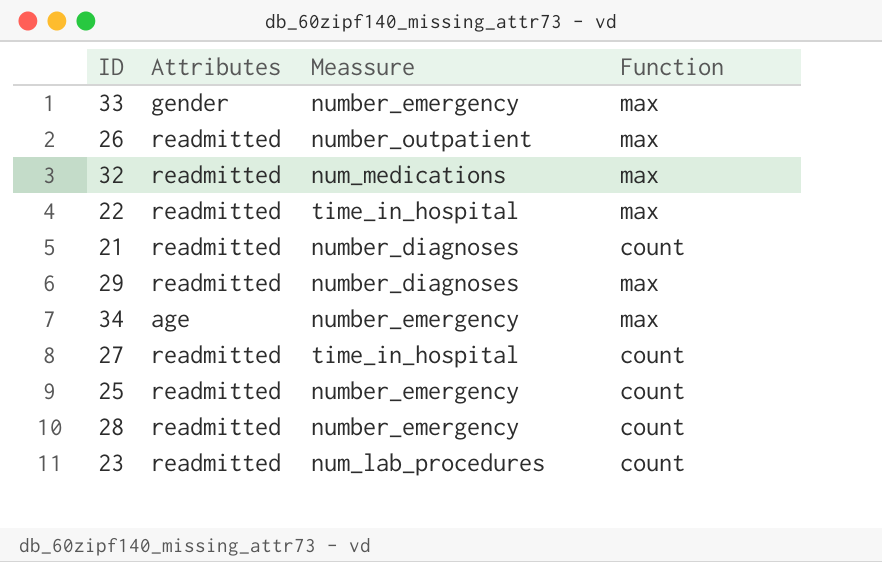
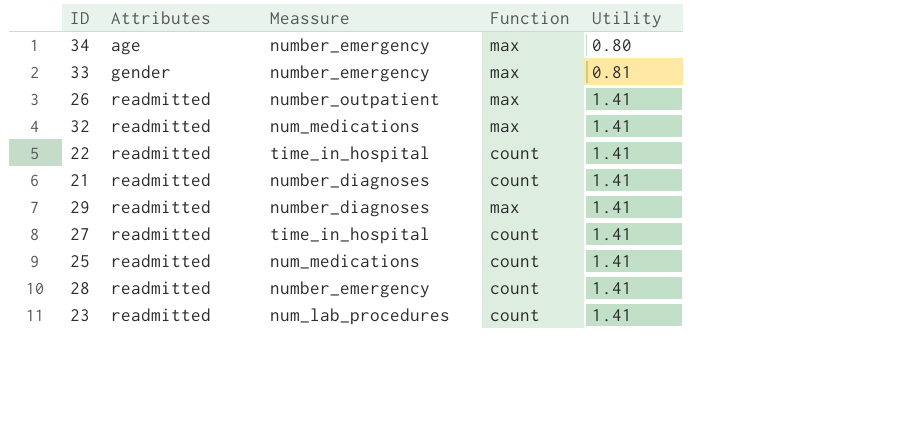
row order: none -> Attributes ascending
column Utility | position: none -> 5
22 | Function: max -> count
25 | Meassure: number_emergency -> num_medications

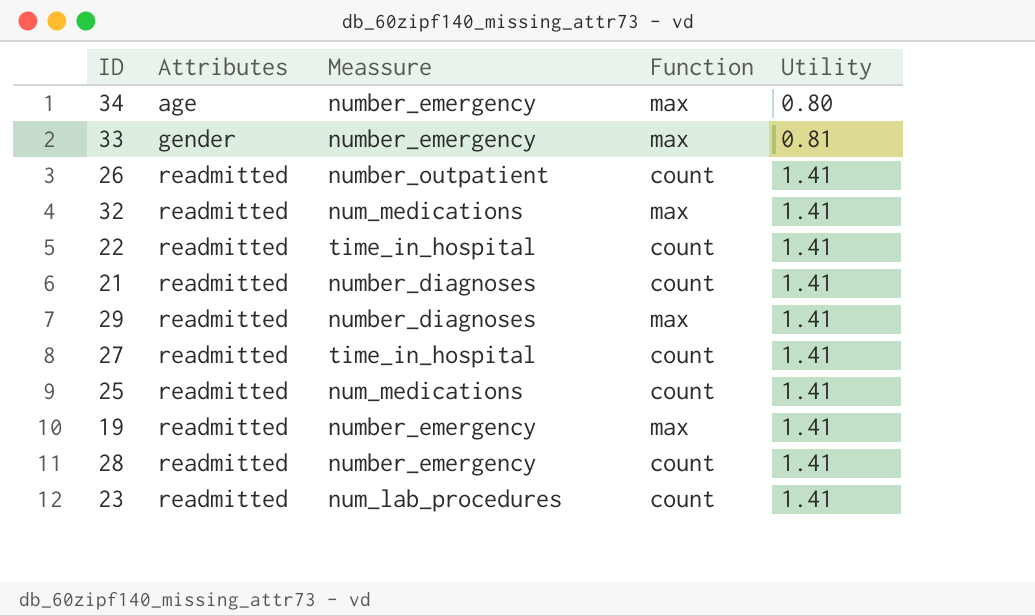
26 | Function: max -> count
row 19: none -> readmitted | number_emergency | max | 1.41

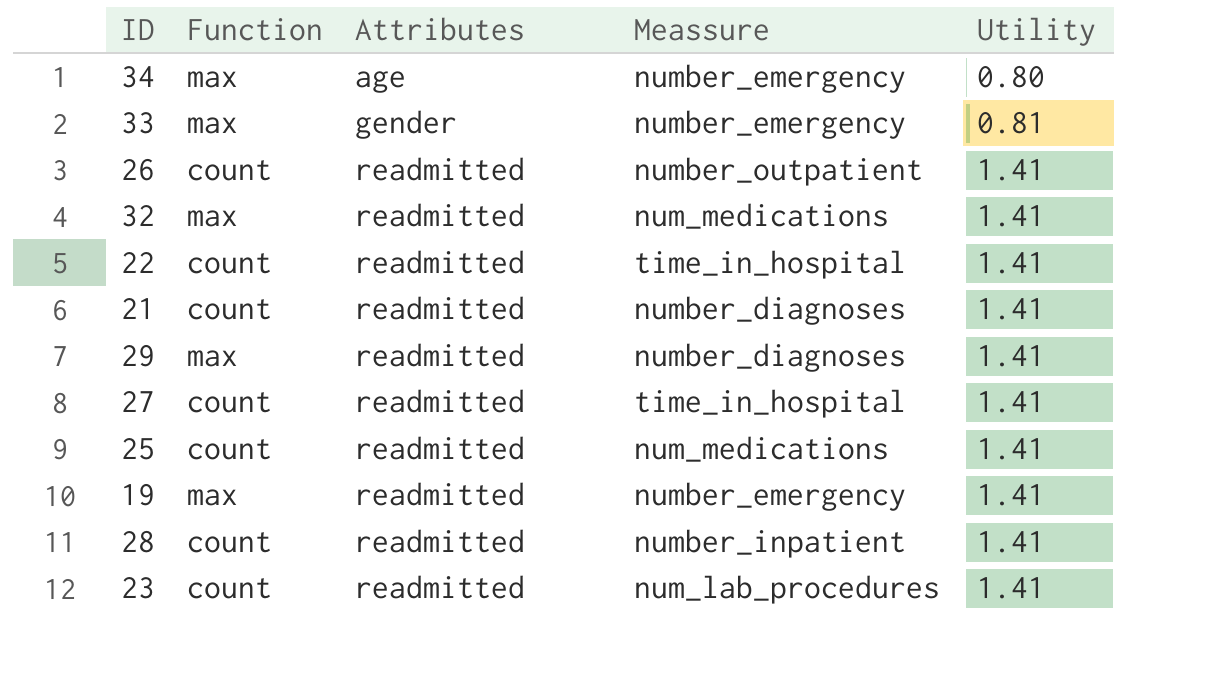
column Function | position: 4 -> 2
28 | Meassure: number_emergency -> number_inpatient

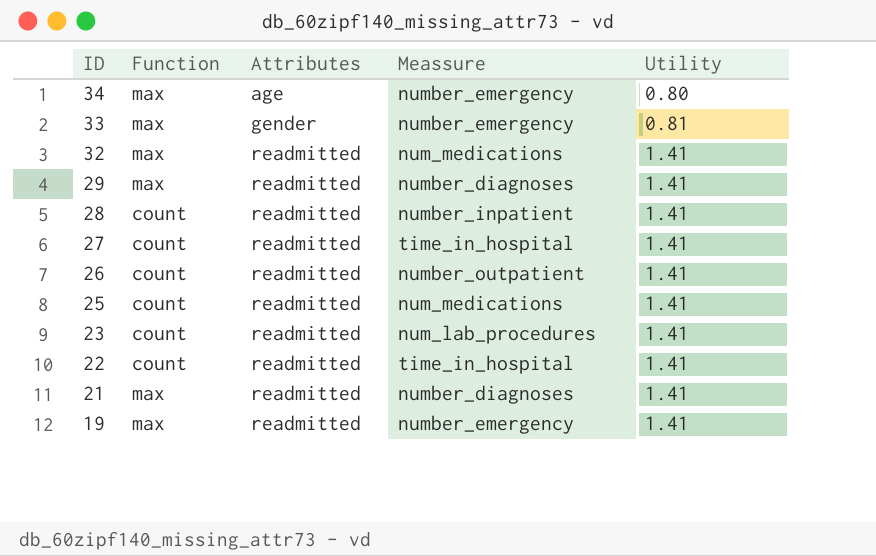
row order: Attributes ascending -> ID descending
21 | Function: count -> max

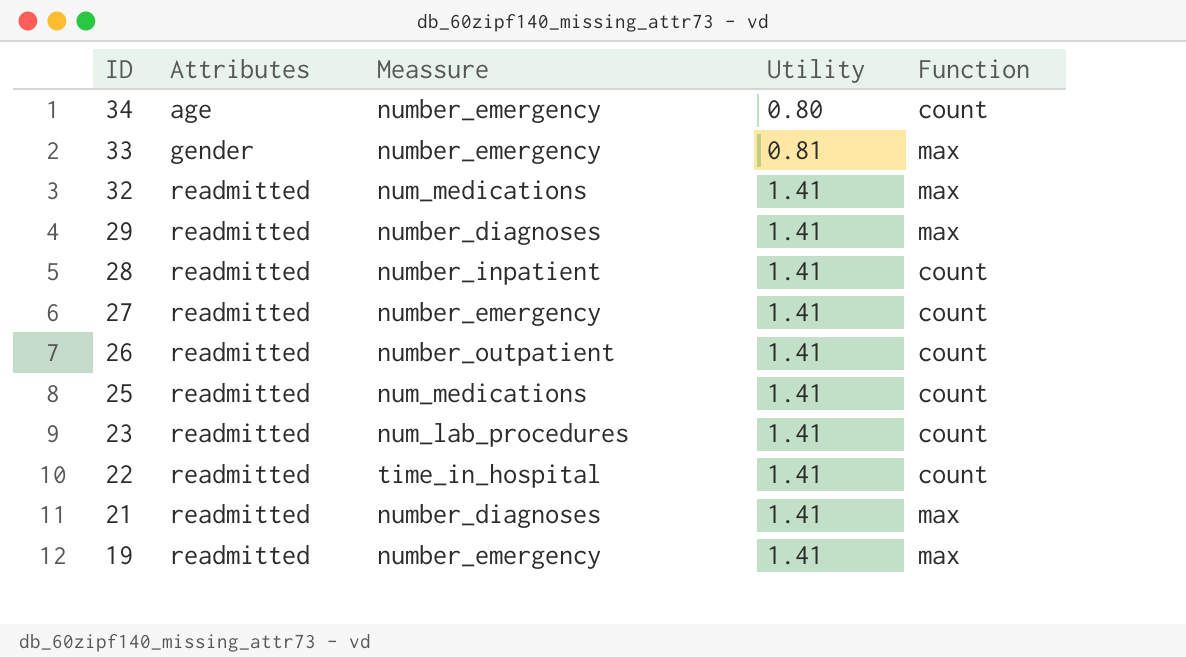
column Function | position: 2 -> 5
34 | Function: max -> count
27 | Meassure: time_in_hospital -> number_emergency

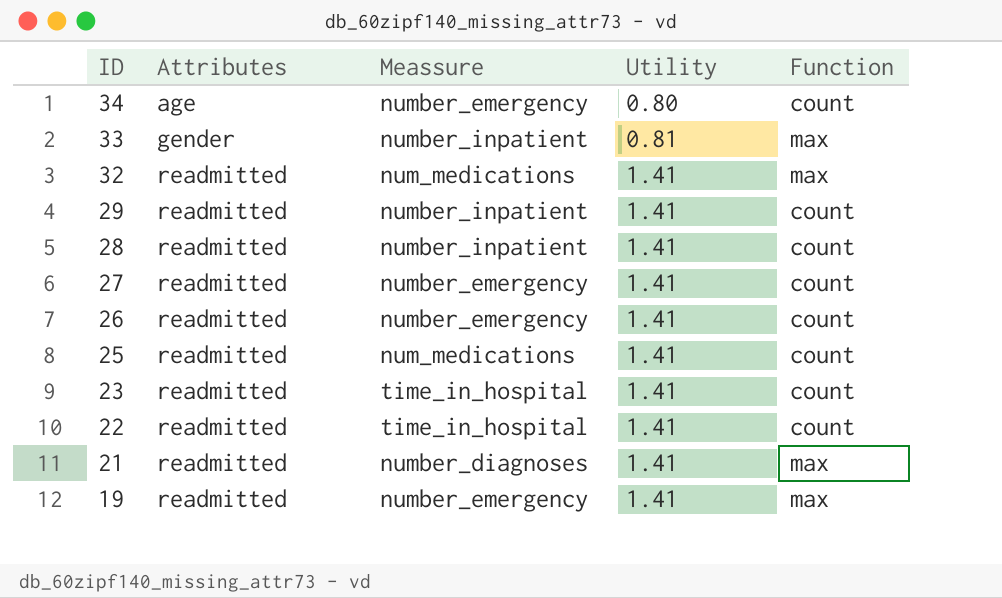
33 | Meassure: number_emergency -> number_inpatient
29 | Meassure: number_diagnoses -> number_inpatient
29 | Function: max -> count
26 | Meassure: number_outpatient -> number_emergency
23 | Meassure: num_lab_procedures -> time_in_hospital

